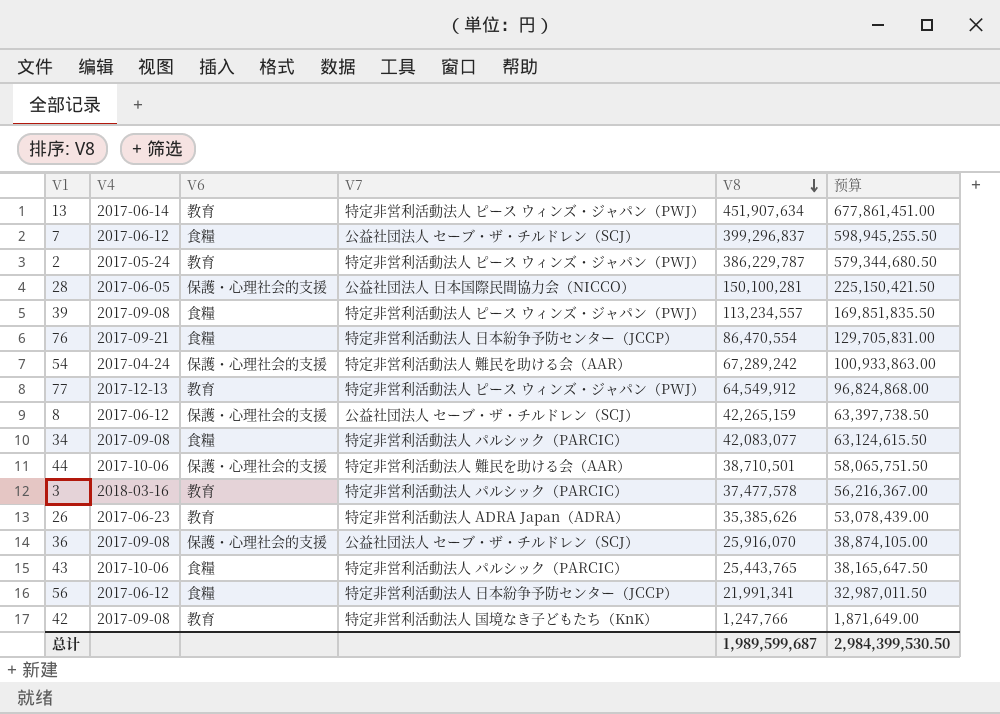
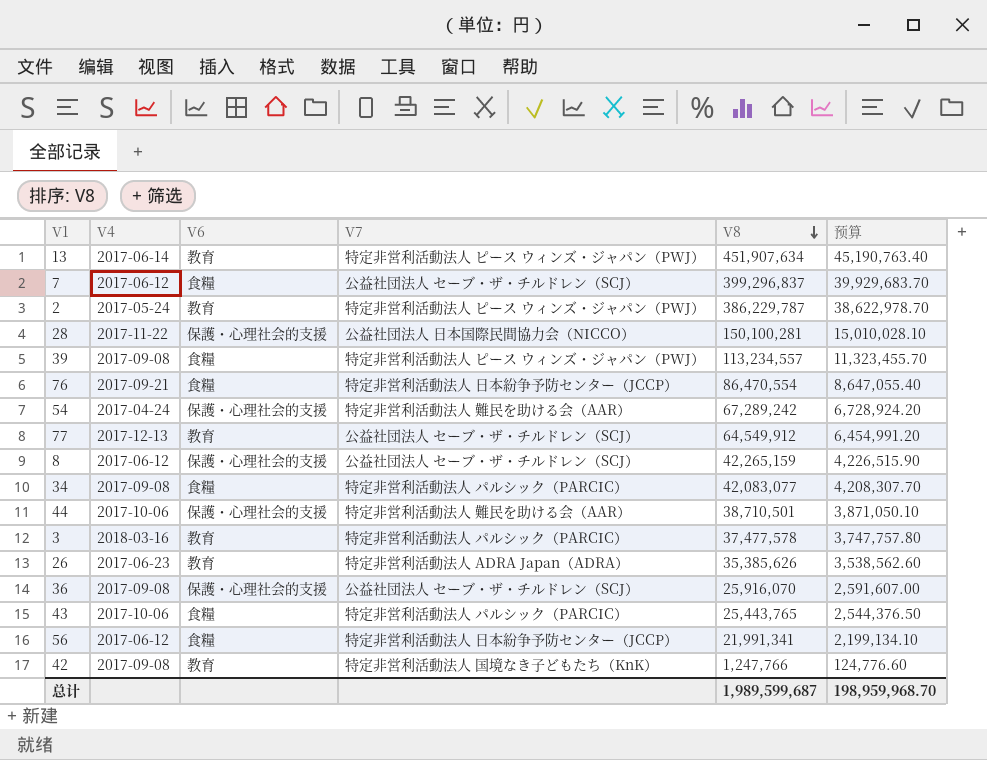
column 预算 | formula: [V8] * 1.5 -> [V8] * 0.1
28 | V4: 2017-06-05 -> 2017-11-22
77 | V7: 特定非営利活動法人 ピース ウィンズ・ジャパン（PWJ） -> 公益社団法人 セーブ・ザ・チルドレン（SCJ）
总计 | 预算: 2,984,399,530.50 -> 198,959,968.70

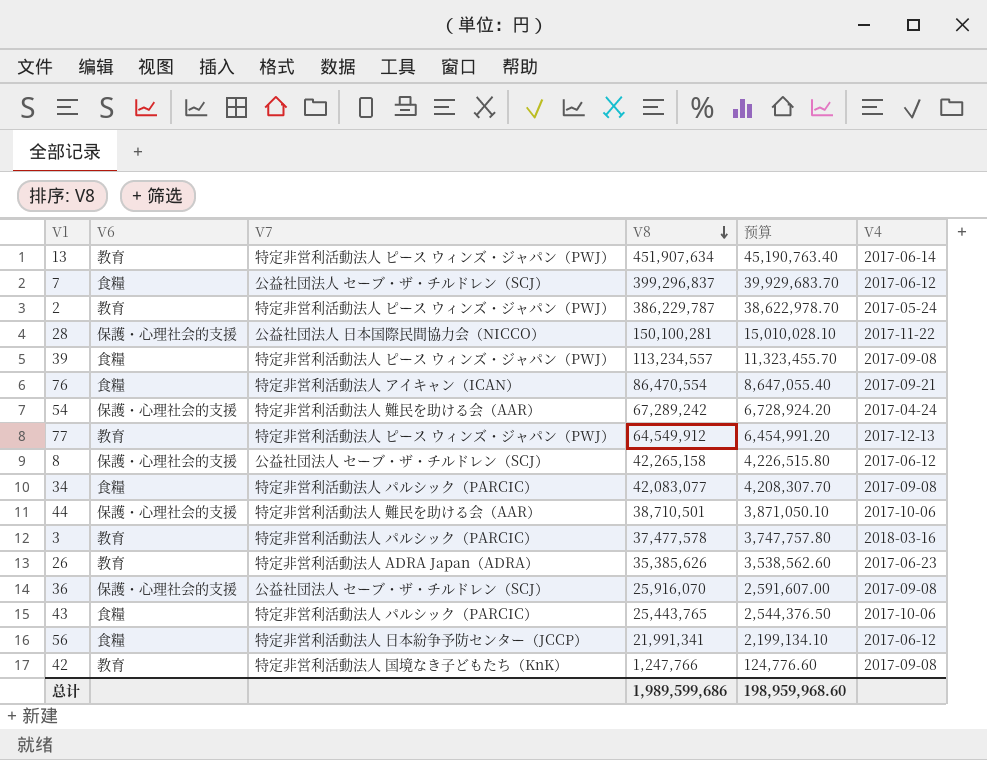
column V4 | position: 2 -> 6
76 | V7: 特定非営利活動法人 日本紛争予防センター（JCCP） -> 特定非営利活動法人 アイキャン（ICAN）
77 | V7: 公益社団法人 セーブ・ザ・チルドレン（SCJ） -> 特定非営利活動法人 ピース ウィンズ・ジャパン（PWJ）
8 | V8: 42,265,159 -> 42,265,158
8 | 预算: 4,226,515.90 -> 4,226,515.80
总计 | V8: 1,989,599,687 -> 1,989,599,686
总计 | 预算: 198,959,968.70 -> 198,959,968.60

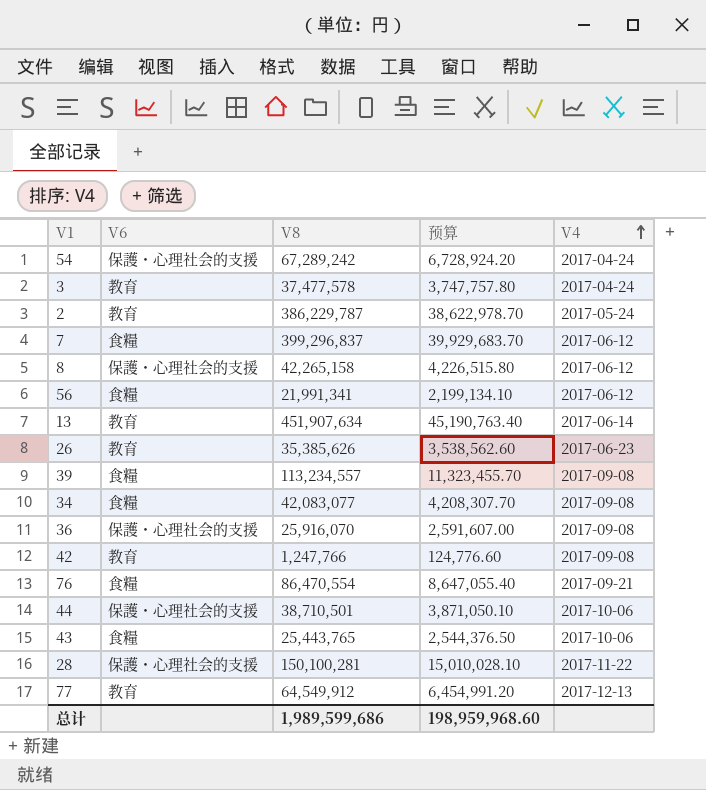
row order: V8 descending -> V4 ascending
column V7 | position: 3 -> none
3 | V4: 2018-03-16 -> 2017-04-24

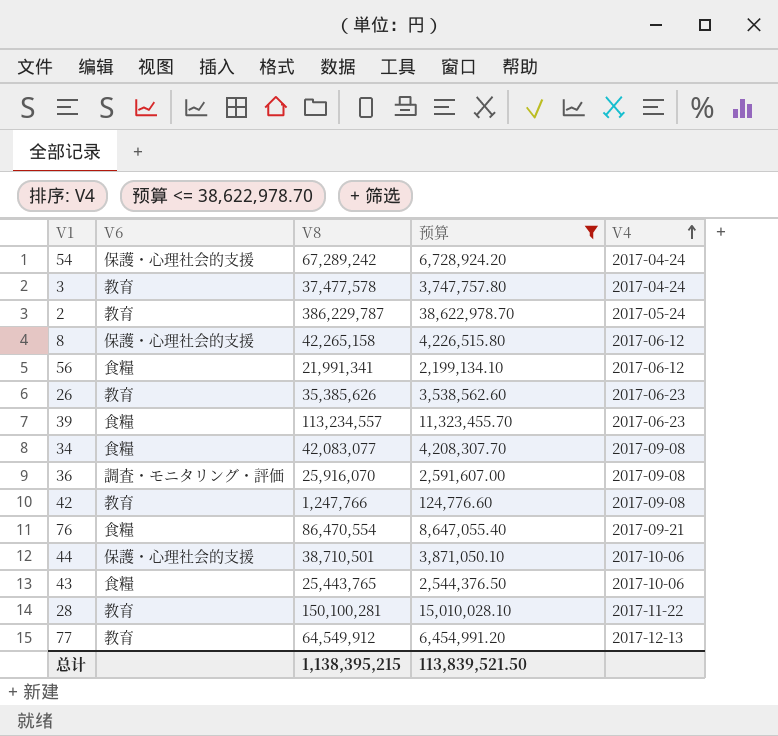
filter: none -> 预算 <= 38,622,978.70
39 | V4: 2017-09-08 -> 2017-06-23
36 | V6: 保護・心理社会的支援 -> 調査・モニタリング・評価
28 | V6: 保護・心理社会的支援 -> 教育
总计 | V8: 1,989,599,686 -> 1,138,395,215
总计 | 预算: 198,959,968.60 -> 113,839,521.50

